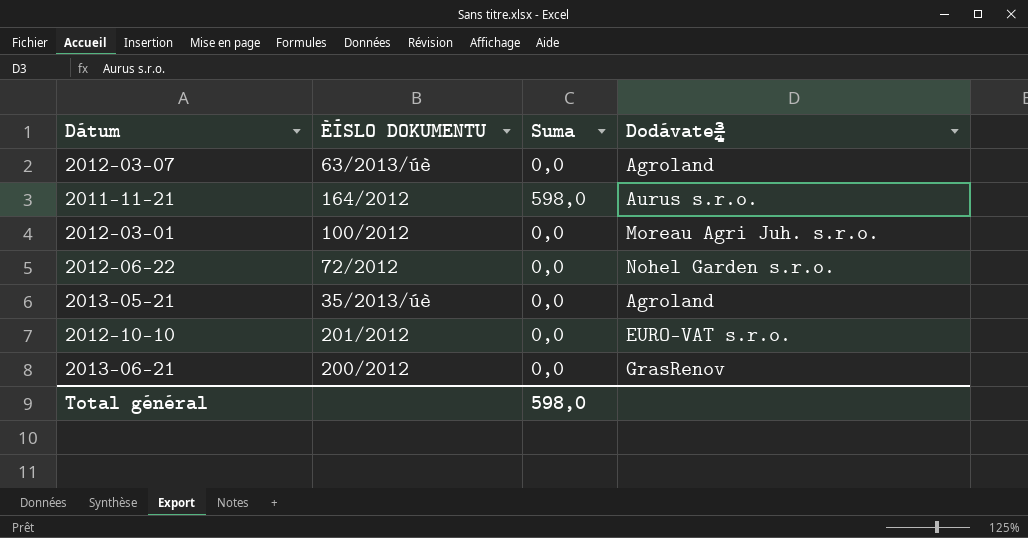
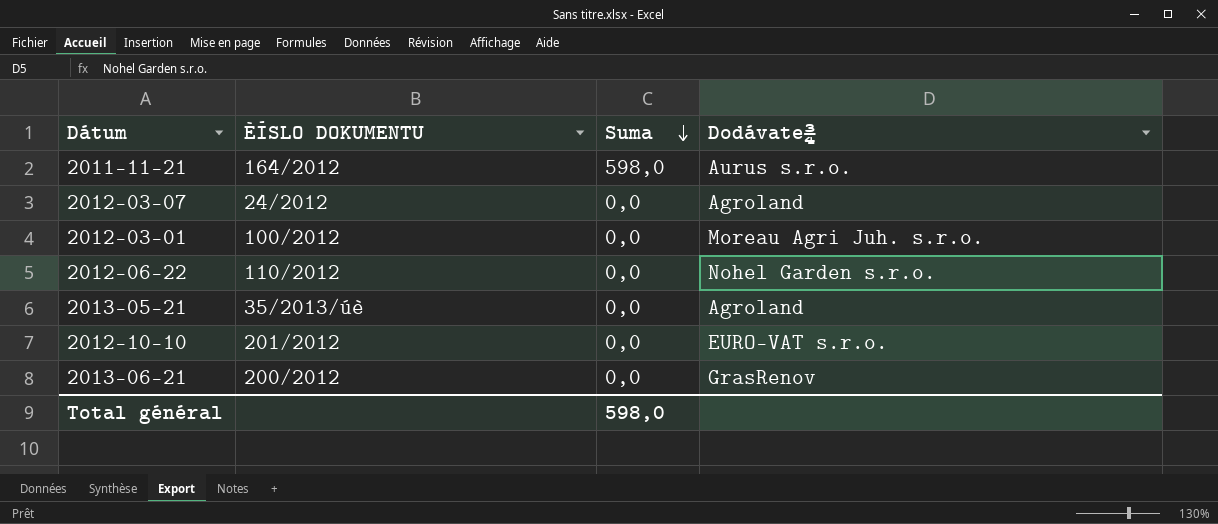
row order: none -> Suma descending
2012-03-07 | ÈÍSLO DOKUMENTU: 63/2013/úè -> 24/2012
2012-06-22 | ÈÍSLO DOKUMENTU: 72/2012 -> 110/2012

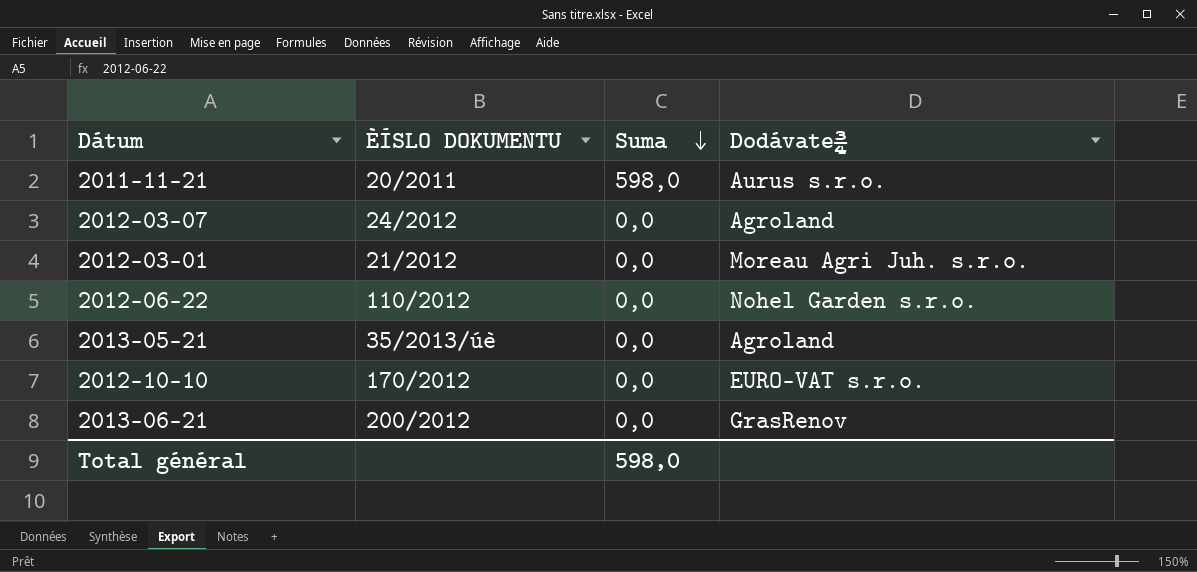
2011-11-21 | ÈÍSLO DOKUMENTU: 164/2012 -> 20/2011
2012-03-01 | ÈÍSLO DOKUMENTU: 100/2012 -> 21/2012
2012-10-10 | ÈÍSLO DOKUMENTU: 201/2012 -> 170/2012

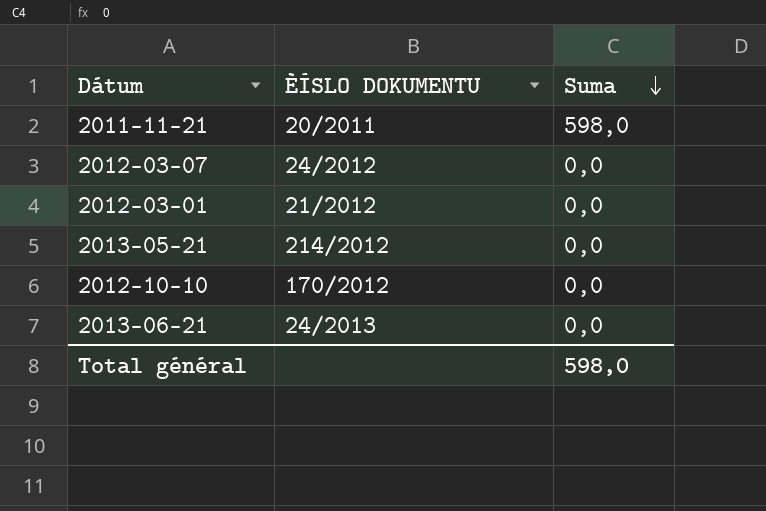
column Dodávate¾ | position: 4 -> none
row 2012-06-22: 110/2012 | 0,0 | Nohel Garden s.r.o. -> none
2013-05-21 | ÈÍSLO DOKUMENTU: 35/2013/úè -> 214/2012
2013-06-21 | ÈÍSLO DOKUMENTU: 200/2012 -> 24/2013

